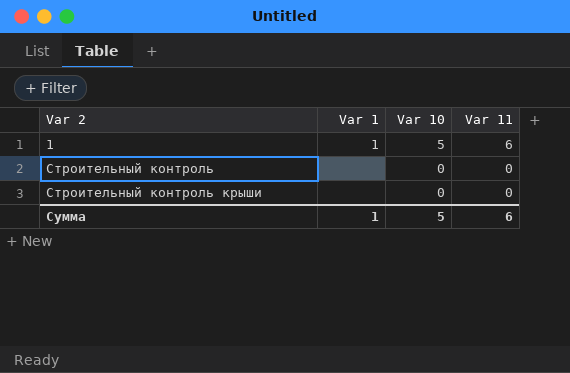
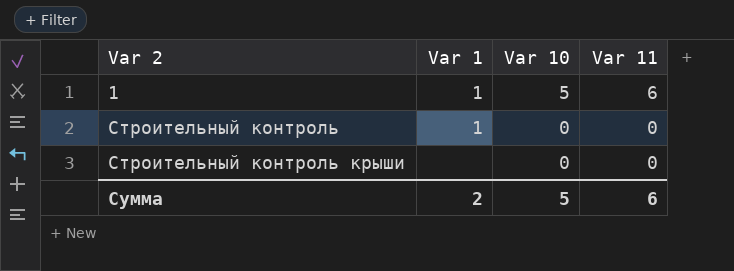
Строительный контроль | Var 1: none -> 1
Сумма | Var 1: 1 -> 2

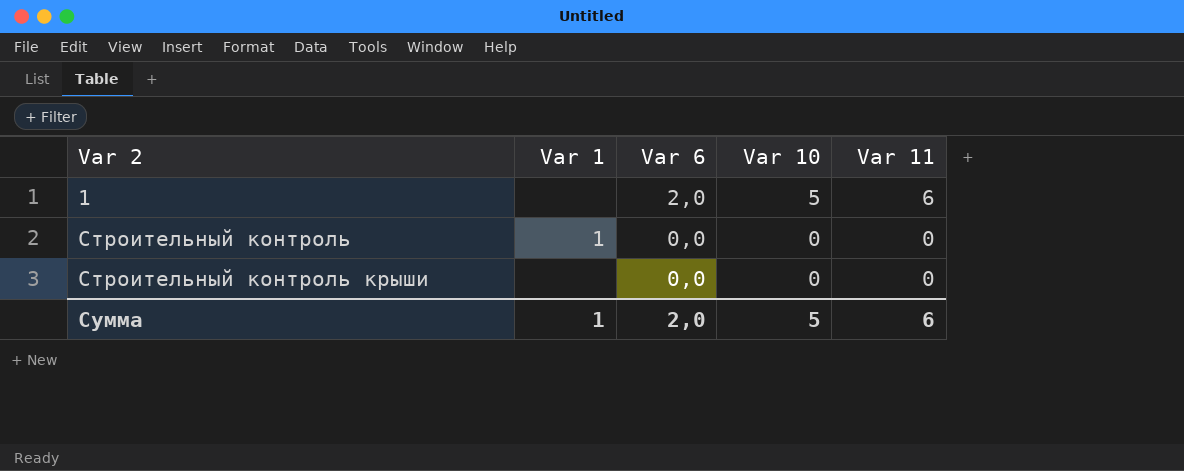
column Var 6 | position: none -> 3
1 | Var 1: 1 -> none
Сумма | Var 1: 2 -> 1

